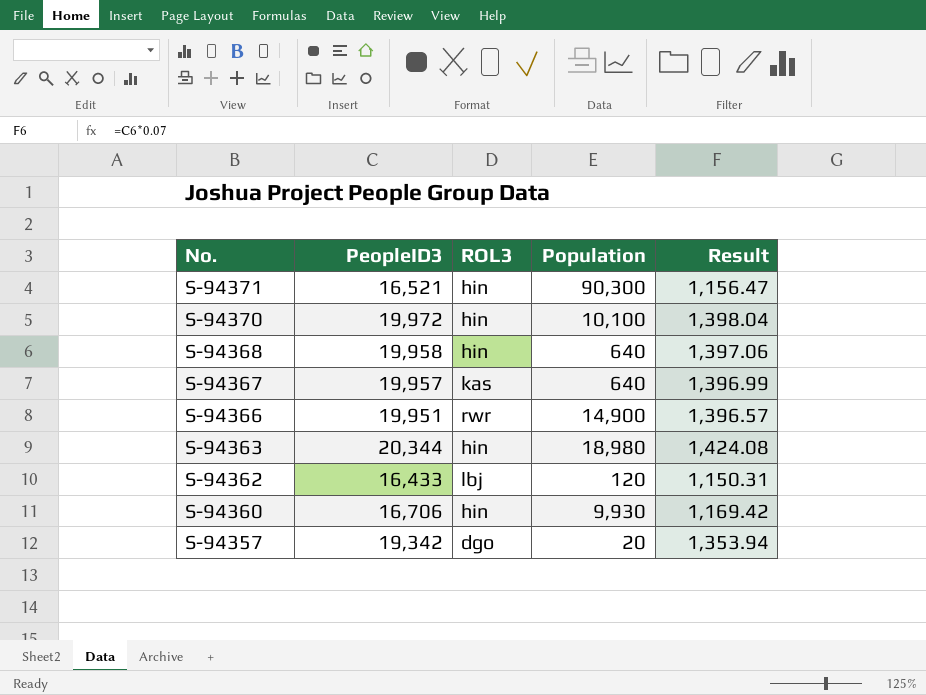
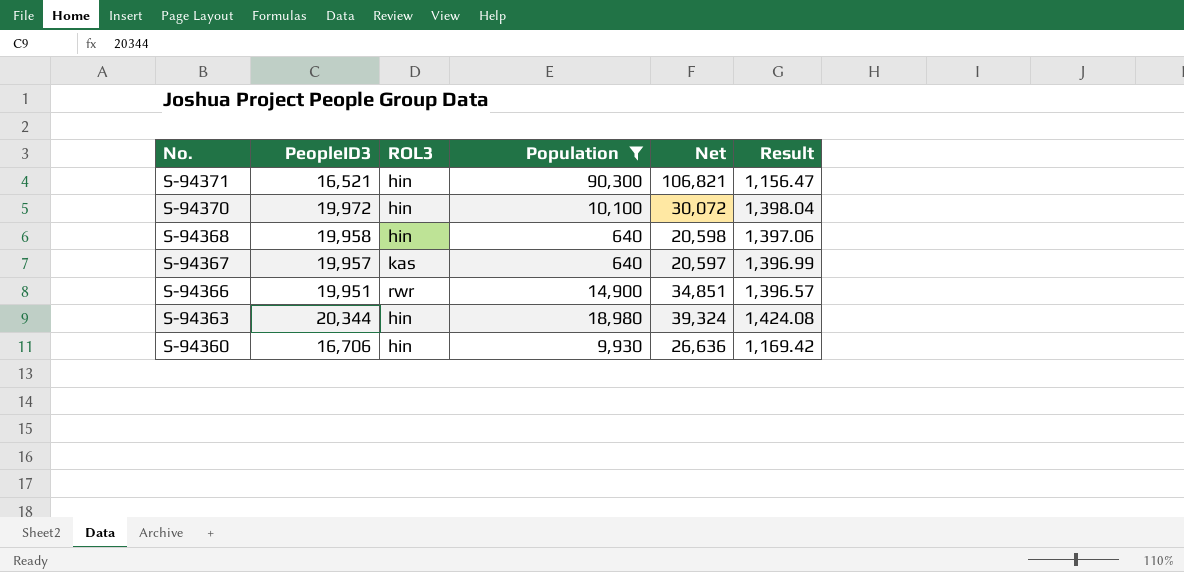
filter: none -> Population >= 640
column Net | formula: none -> [PeopleID3] + [Population]

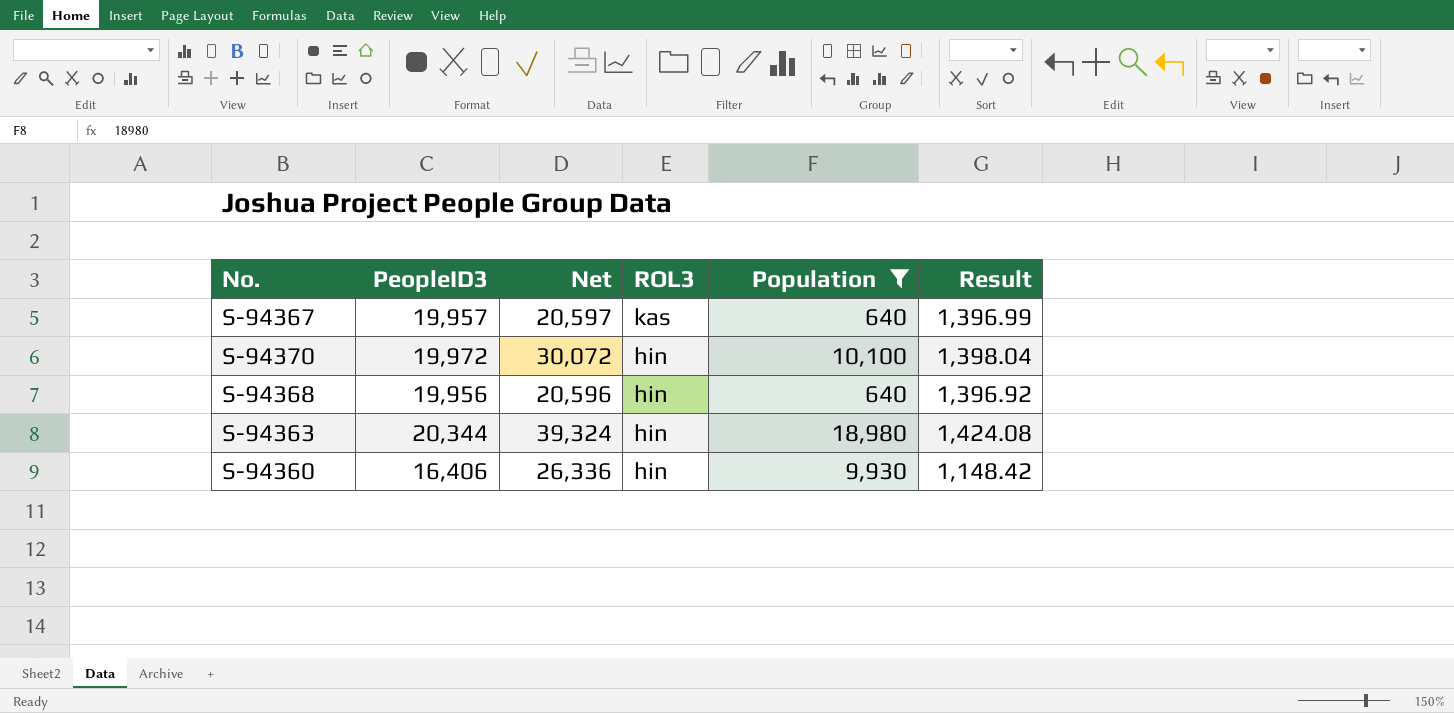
row order: No. descending -> ROL3 descending
column Net | position: 5 -> 3
row S-94371: 16,521 | hin | 90,300 | 106,821 | 1,156.47 -> none
row S-94366: 19,951 | rwr | 14,900 | 34,851 | 1,396.57 -> none
S-94368 | PeopleID3: 19,958 -> 19,956
S-94368 | Net: 20,598 -> 20,596
S-94368 | Result: 1,397.06 -> 1,396.92
S-94360 | PeopleID3: 16,706 -> 16,406
S-94360 | Net: 26,636 -> 26,336
S-94360 | Result: 1,169.42 -> 1,148.42

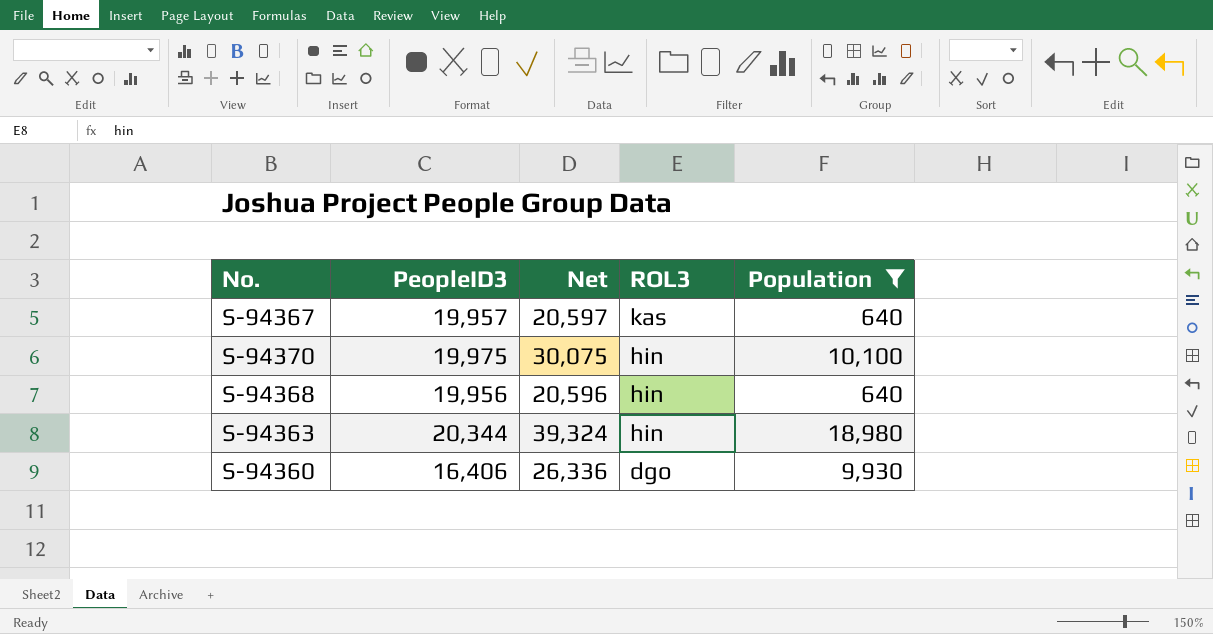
column Result | formula: [PeopleID3] * 0.07 -> none
S-94370 | PeopleID3: 19,972 -> 19,975
S-94370 | Net: 30,072 -> 30,075
S-94360 | ROL3: hin -> dgo

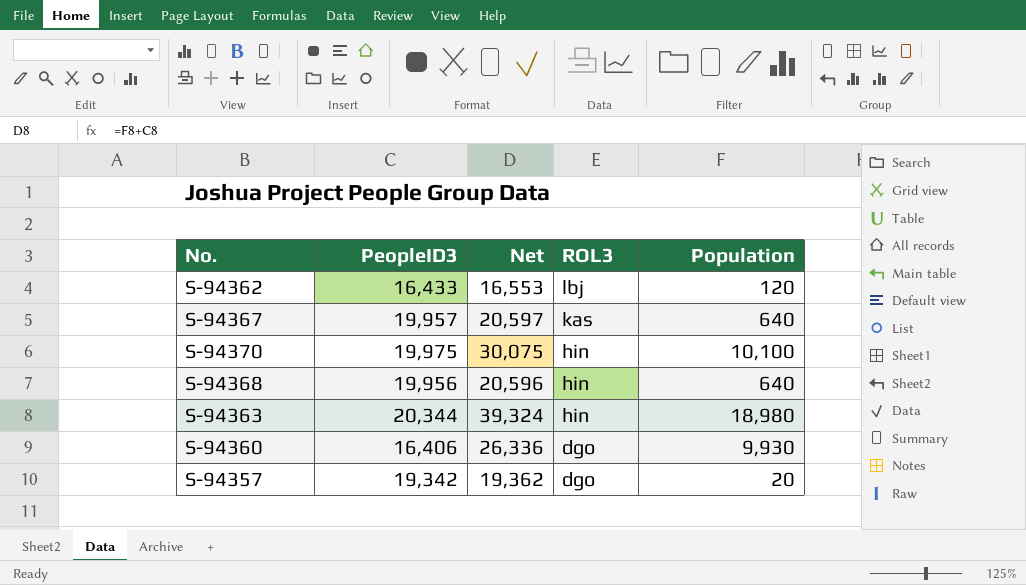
filter: Population >= 640 -> none

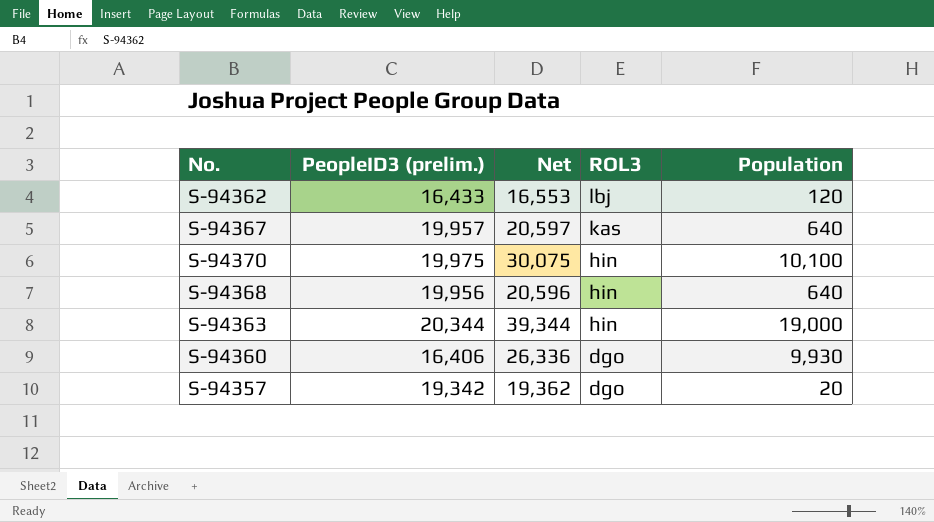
column name: PeopleID3 -> PeopleID3 (prelim.)
S-94363 | Net: 39,324 -> 39,344
S-94363 | Population: 18,980 -> 19,000

